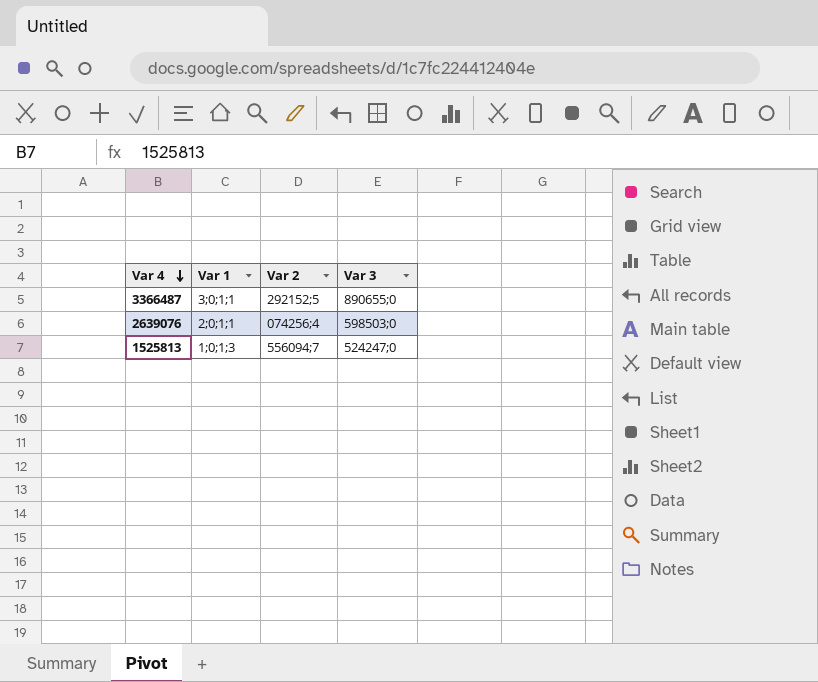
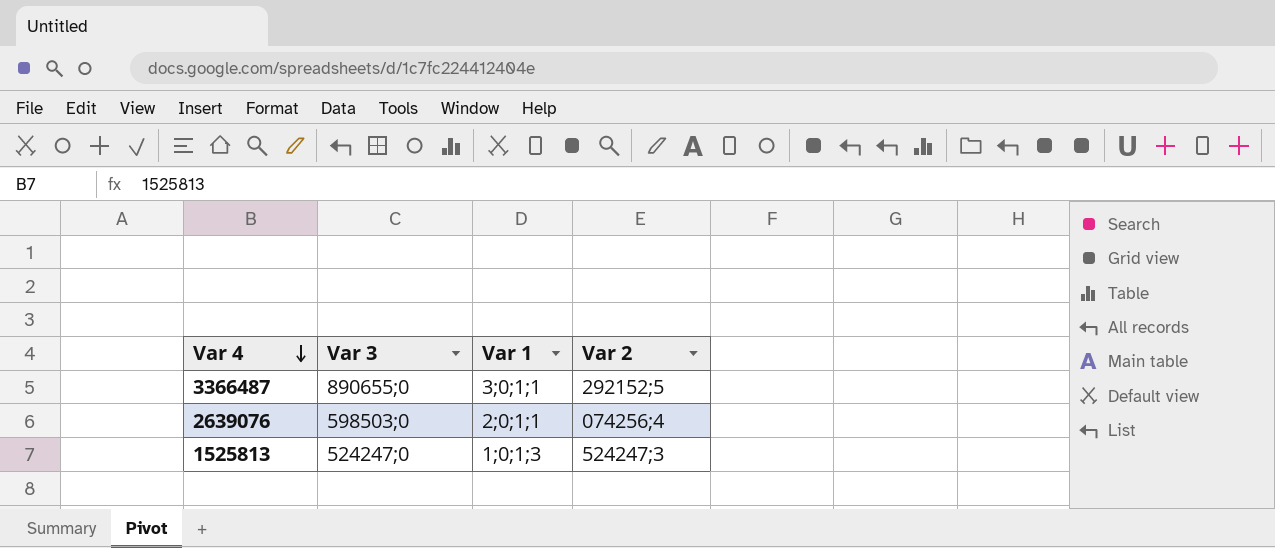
column Var 3 | position: 4 -> 2
1525813 | Var 2: 556094;7 -> 524247;3

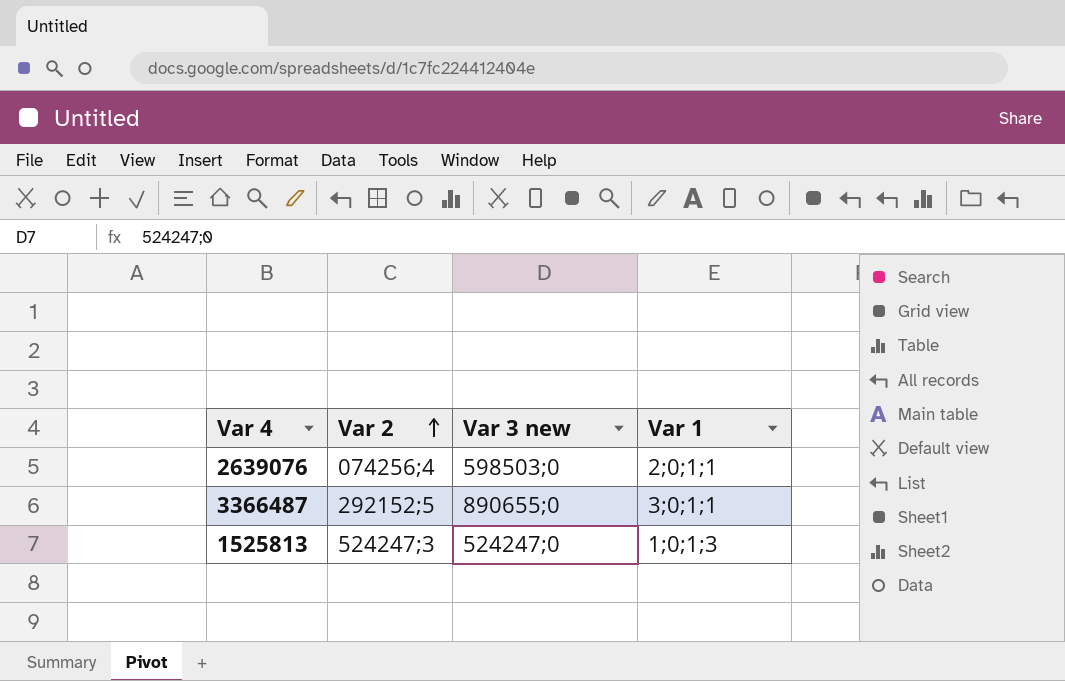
row order: Var 4 descending -> Var 2 ascending
column Var 2 | position: 4 -> 2
column name: Var 3 -> Var 3 new

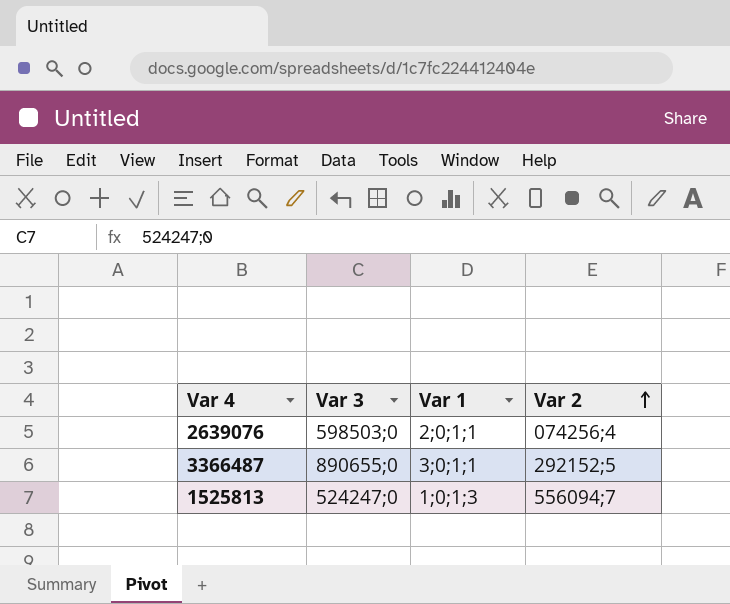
column name: Var 3 new -> Var 3
column Var 2 | position: 2 -> 4
1525813 | Var 2: 524247;3 -> 556094;7

